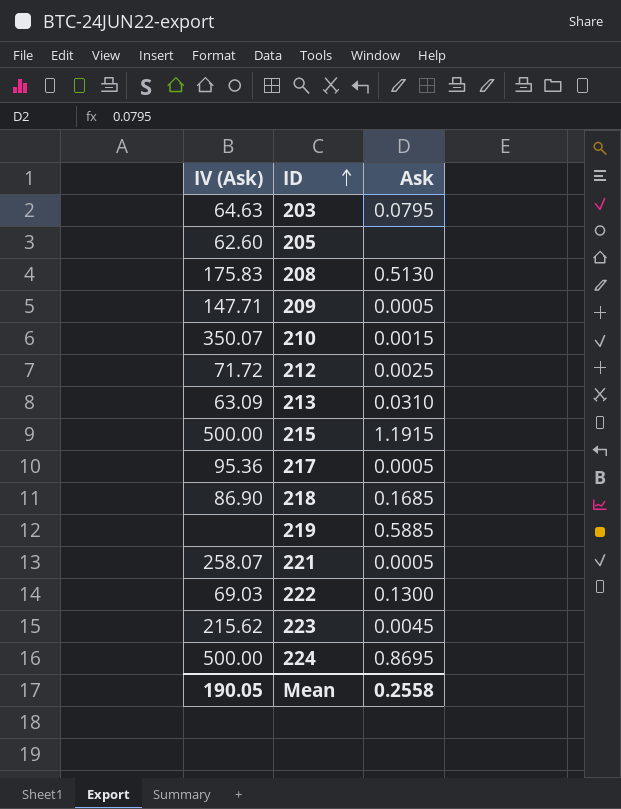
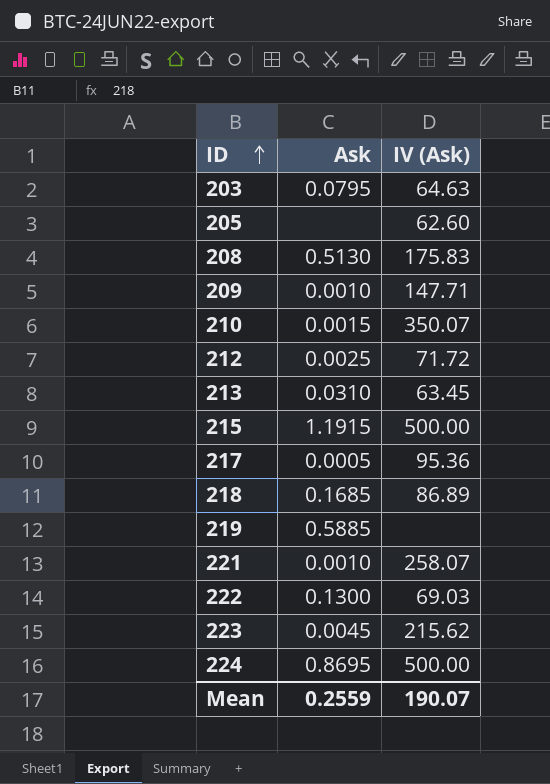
column IV (Ask) | position: 1 -> 3
209 | Ask: 0.0005 -> 0.0010
213 | IV (Ask): 63.09 -> 63.45
218 | IV (Ask): 86.90 -> 86.89
221 | Ask: 0.0005 -> 0.0010
Mean | Ask: 0.2558 -> 0.2559
Mean | IV (Ask): 190.05 -> 190.07

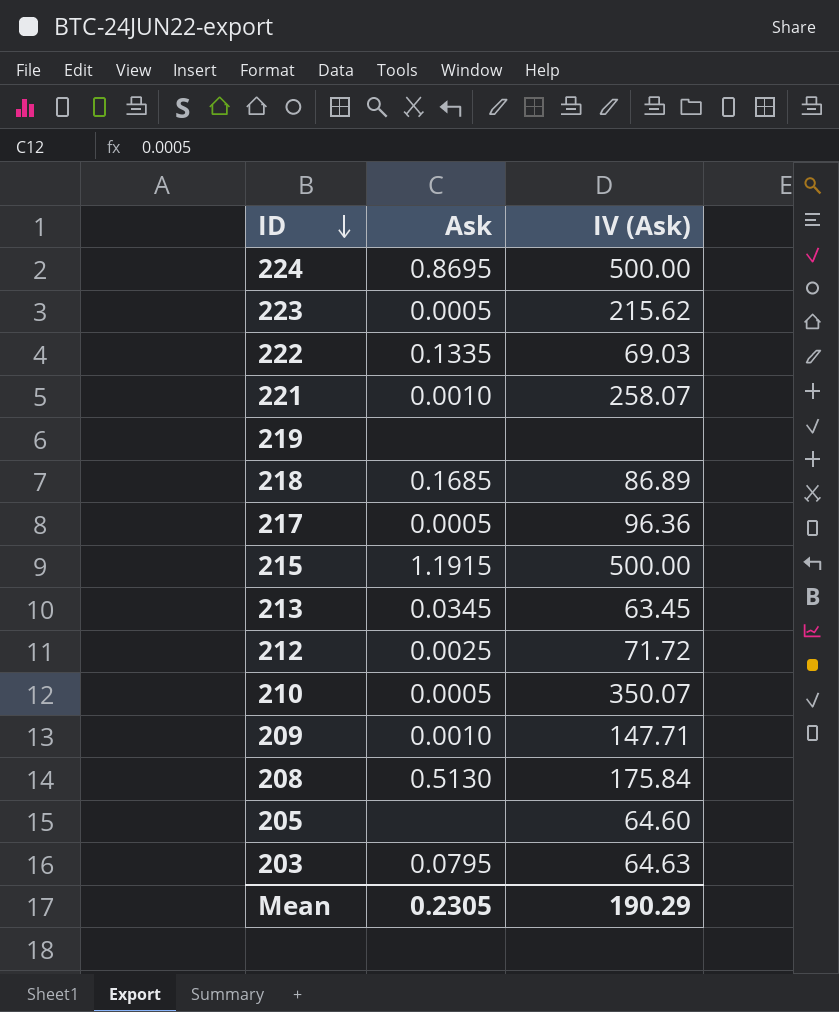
row order: ID ascending -> ID descending
223 | Ask: 0.0045 -> 0.0005
222 | Ask: 0.1300 -> 0.1335
219 | Ask: 0.5885 -> none
217 | IV (Ask): 95.36 -> 96.36
213 | Ask: 0.0310 -> 0.0345
210 | Ask: 0.0015 -> 0.0005
208 | IV (Ask): 175.83 -> 175.84
205 | IV (Ask): 62.60 -> 64.60
Mean | Ask: 0.2559 -> 0.2305
Mean | IV (Ask): 190.07 -> 190.29

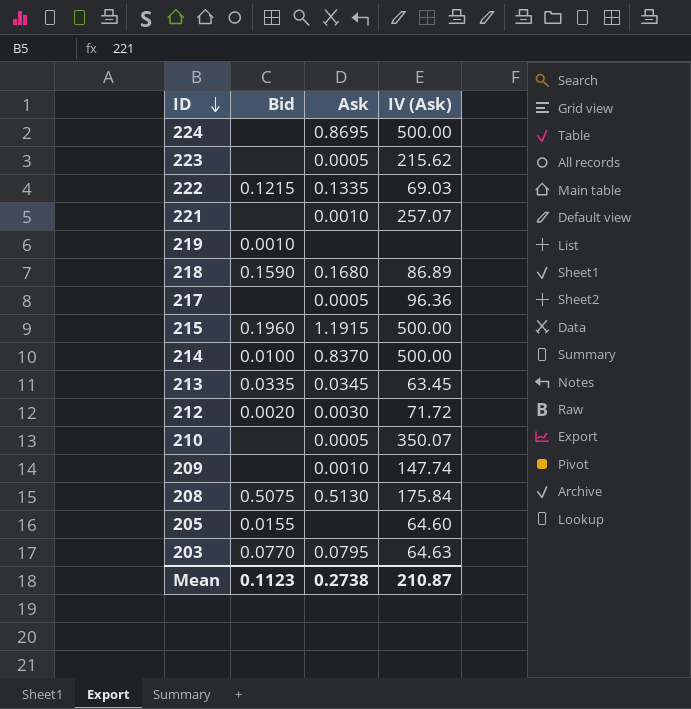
column Bid | position: none -> 2
221 | IV (Ask): 258.07 -> 257.07
218 | Ask: 0.1685 -> 0.1680
row 214: none -> 0.0100 | 0.8370 | 500.00
212 | Ask: 0.0025 -> 0.0030
209 | IV (Ask): 147.71 -> 147.74
Mean | Ask: 0.2305 -> 0.2738
Mean | IV (Ask): 190.29 -> 210.87

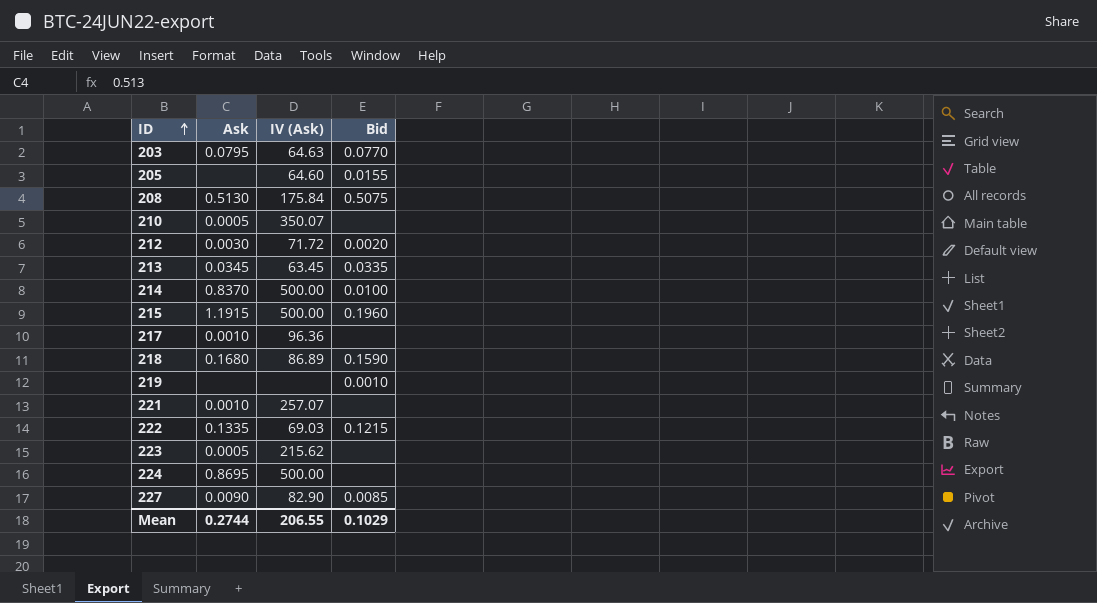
row order: ID descending -> ID ascending
column Bid | position: 2 -> 4
row 209: none | 0.0010 | 147.74 -> none
217 | Ask: 0.0005 -> 0.0010
row 227: none -> 0.0090 | 82.90 | 0.0085
Mean | Ask: 0.2738 -> 0.2744
Mean | IV (Ask): 210.87 -> 206.55
Mean | Bid: 0.1123 -> 0.1029

